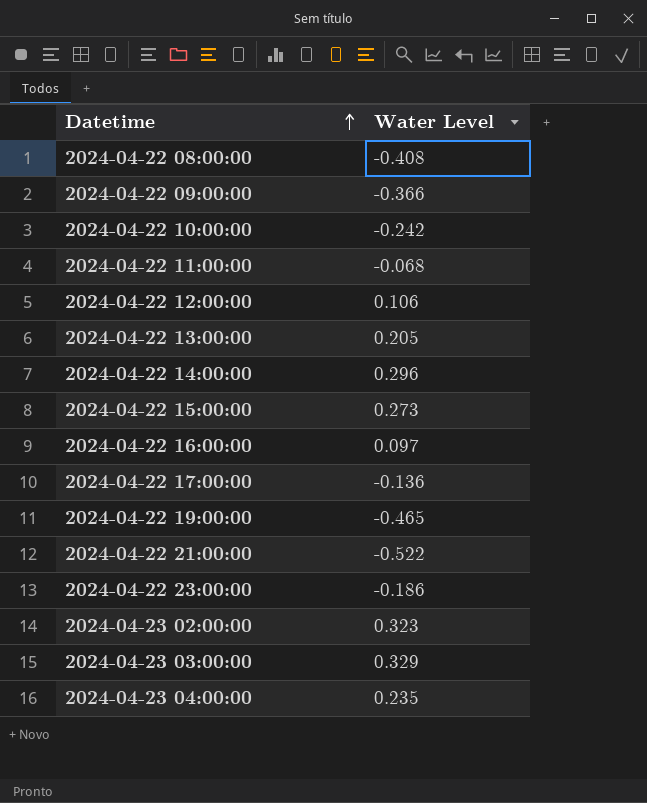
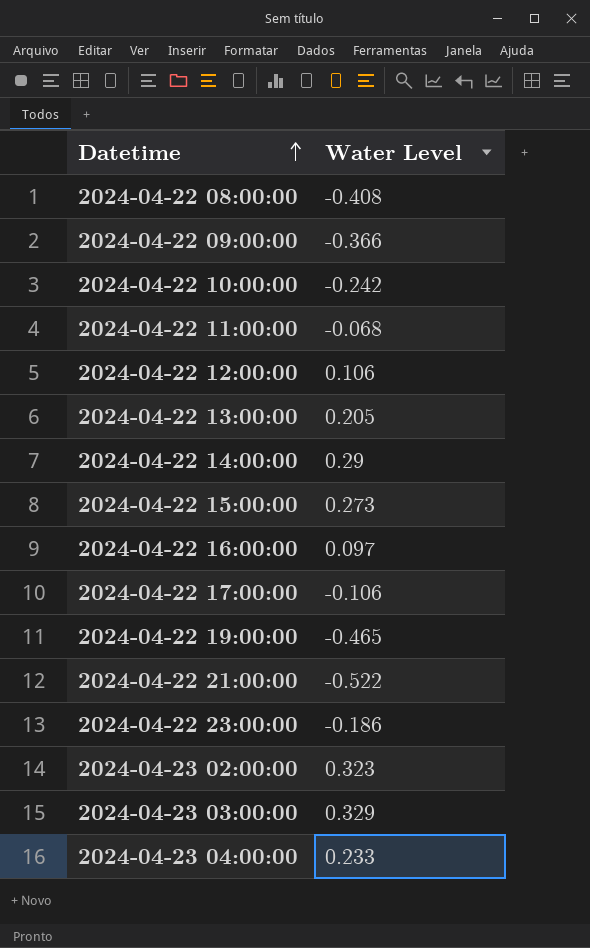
2024-04-22 14:00:00 | Water Level: 0.296 -> 0.29
2024-04-22 17:00:00 | Water Level: -0.136 -> -0.106
2024-04-23 04:00:00 | Water Level: 0.235 -> 0.233

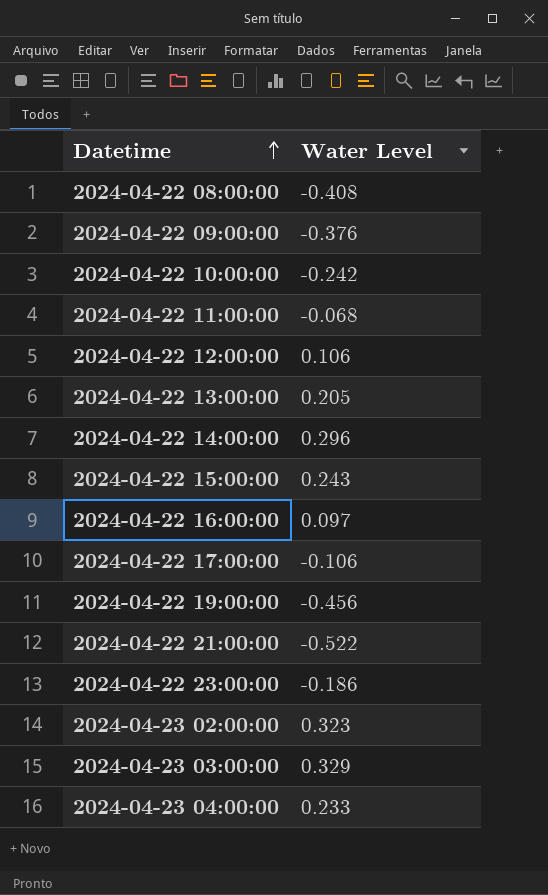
2024-04-22 09:00:00 | Water Level: -0.366 -> -0.376
2024-04-22 14:00:00 | Water Level: 0.29 -> 0.296
2024-04-22 15:00:00 | Water Level: 0.273 -> 0.243
2024-04-22 19:00:00 | Water Level: -0.465 -> -0.456

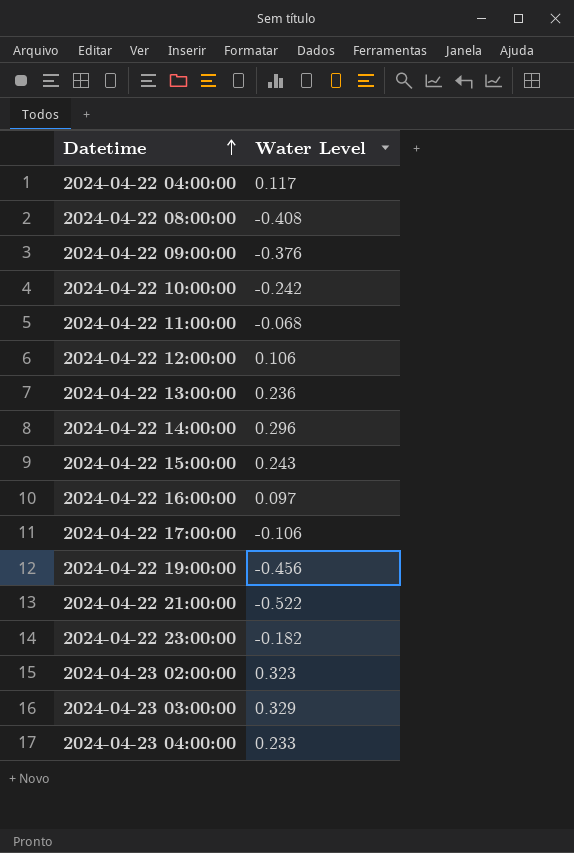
row 2024-04-22 04:00:00: none -> 0.117
2024-04-22 13:00:00 | Water Level: 0.205 -> 0.236
2024-04-22 23:00:00 | Water Level: -0.186 -> -0.182

